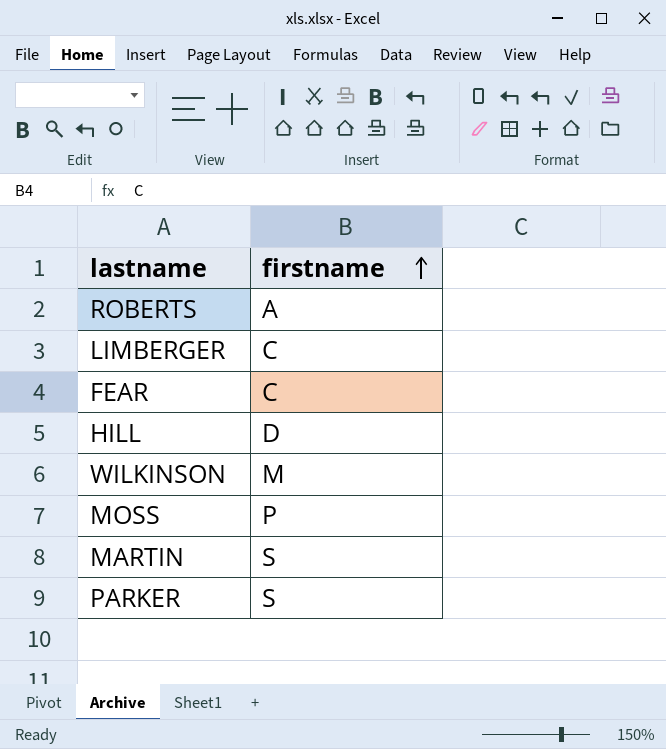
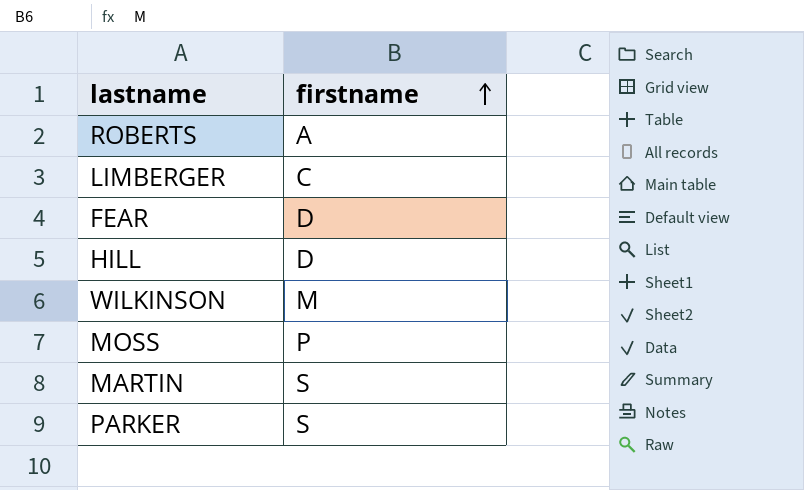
FEAR | firstname: C -> D

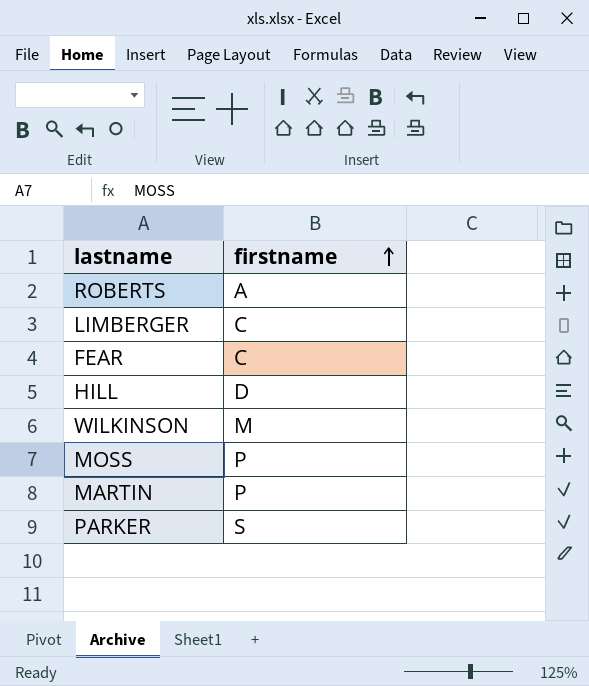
FEAR | firstname: D -> C
MARTIN | firstname: S -> P

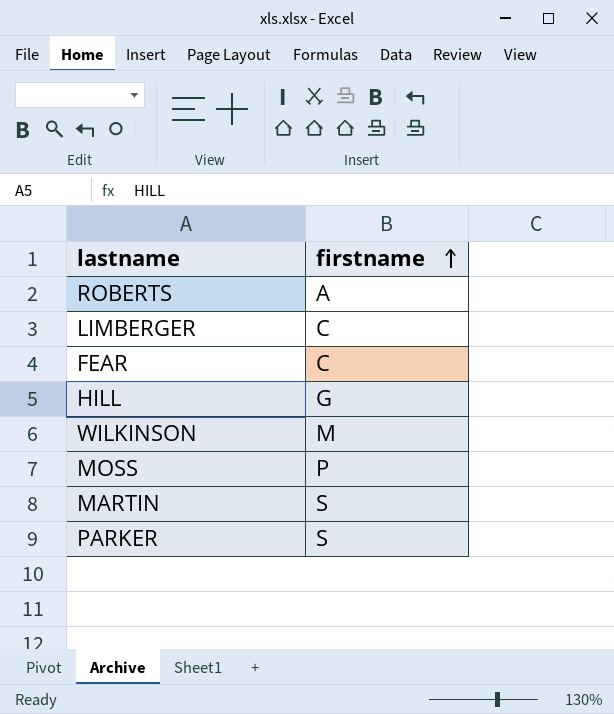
HILL | firstname: D -> G
MARTIN | firstname: P -> S

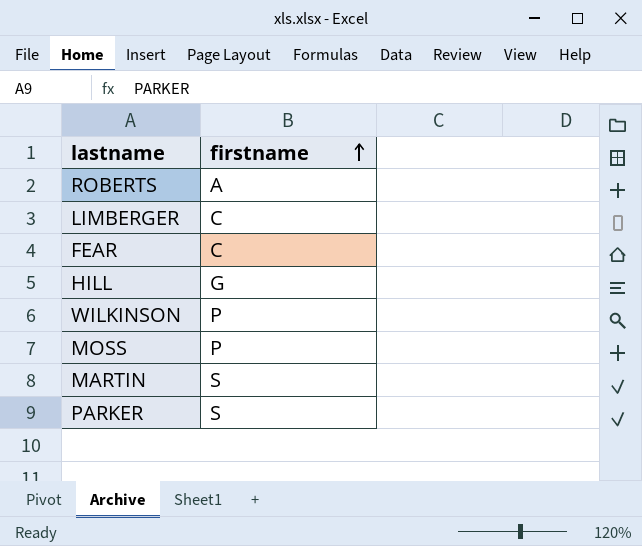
WILKINSON | firstname: M -> P

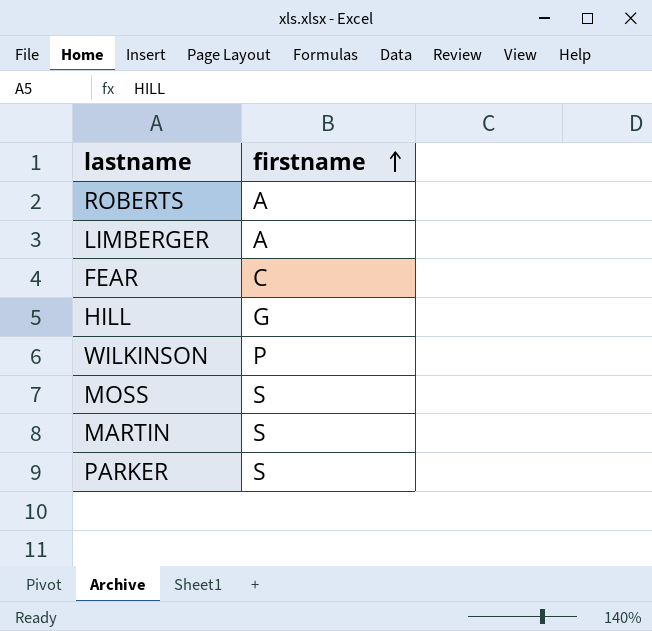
LIMBERGER | firstname: C -> A
MOSS | firstname: P -> S

